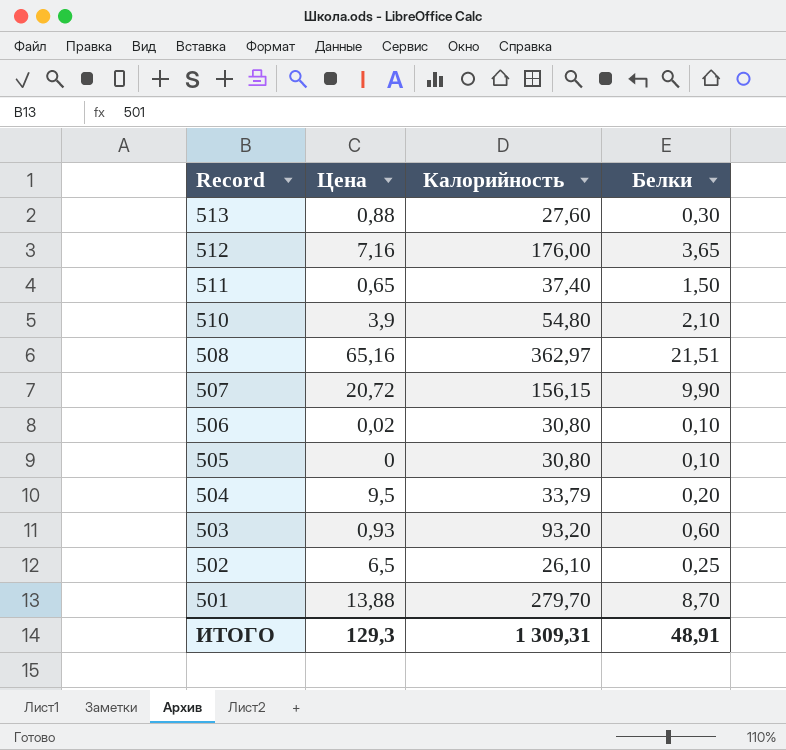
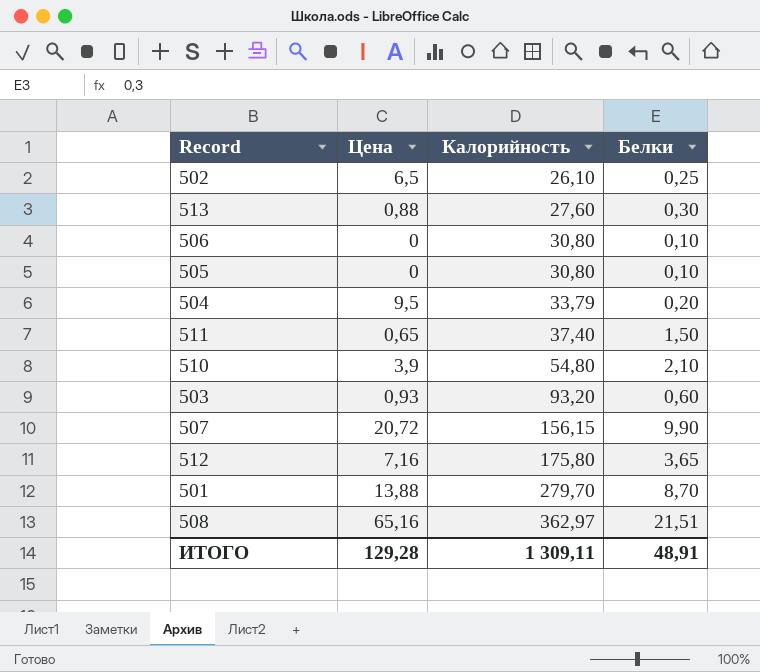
row order: Record descending -> Калорийность ascending
506 | Цена: 0,02 -> 0
512 | Калорийность: 176,00 -> 175,80
ИТОГО | Цена: 129,3 -> 129,28
ИТОГО | Калорийность: 1 309,31 -> 1 309,11

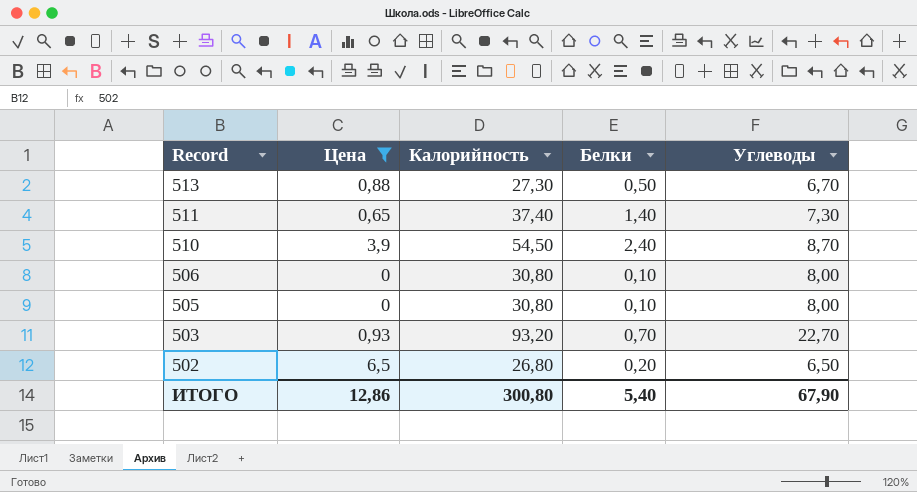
filter: none -> Цена <= 6,5
row order: Калорийность ascending -> Record descending
column Углеводы | position: none -> 5
513 | Калорийность: 27,60 -> 27,30
513 | Белки: 0,30 -> 0,50
511 | Белки: 1,50 -> 1,40
510 | Калорийность: 54,80 -> 54,50
510 | Белки: 2,10 -> 2,40
503 | Белки: 0,60 -> 0,70
502 | Калорийность: 26,10 -> 26,80
502 | Белки: 0,25 -> 0,20
ИТОГО | Цена: 129,28 -> 12,86
ИТОГО | Калорийность: 1 309,11 -> 300,80
ИТОГО | Белки: 48,91 -> 5,40

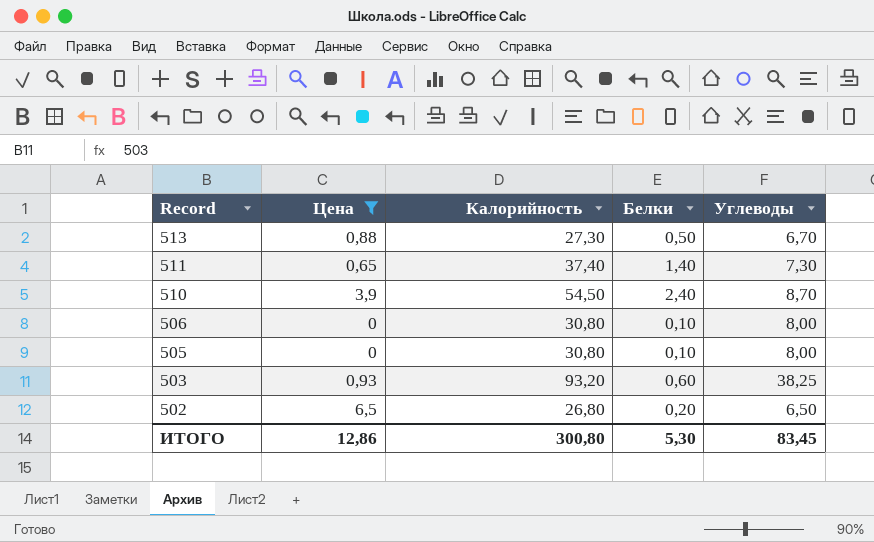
503 | Белки: 0,70 -> 0,60
503 | Углеводы: 22,70 -> 38,25
ИТОГО | Белки: 5,40 -> 5,30
ИТОГО | Углеводы: 67,90 -> 83,45

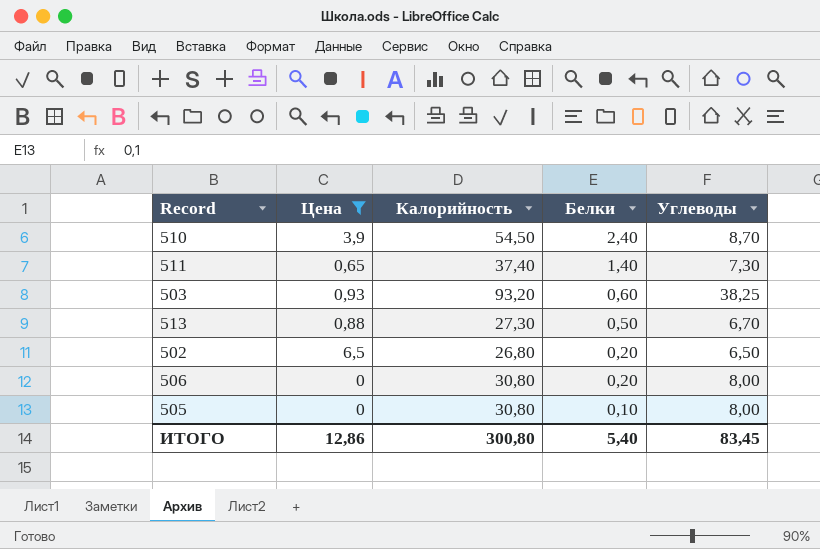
row order: Record descending -> Белки descending
506 | Белки: 0,10 -> 0,20
ИТОГО | Белки: 5,30 -> 5,40

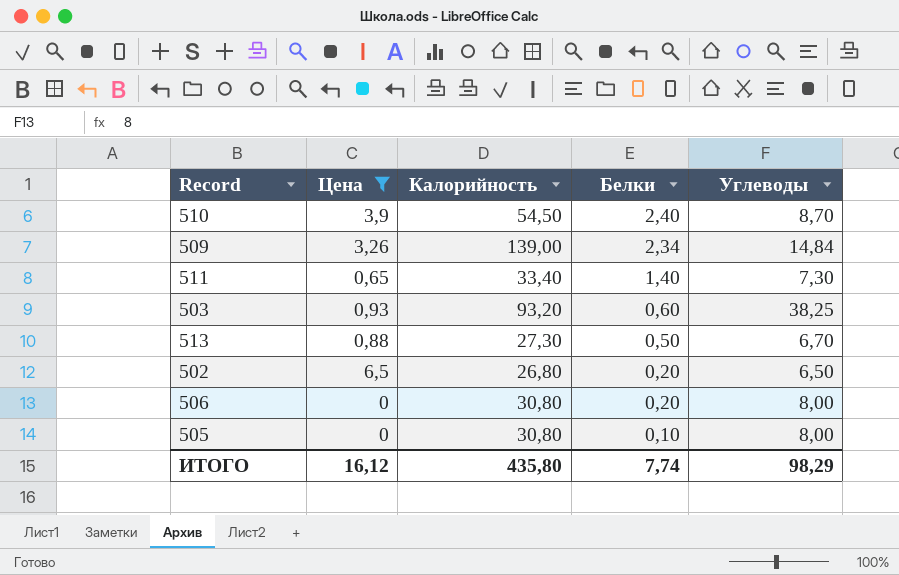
row 509: none -> 3,26 | 139,00 | 2,34 | 14,84
511 | Калорийность: 37,40 -> 33,40
ИТОГО | Цена: 12,86 -> 16,12
ИТОГО | Калорийность: 300,80 -> 435,80
ИТОГО | Белки: 5,40 -> 7,74
ИТОГО | Углеводы: 83,45 -> 98,29

